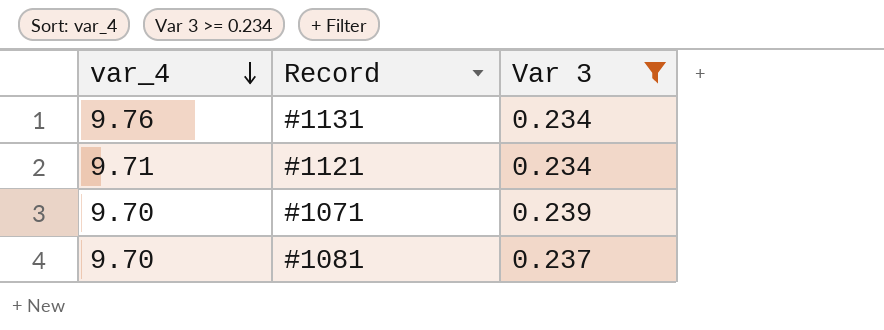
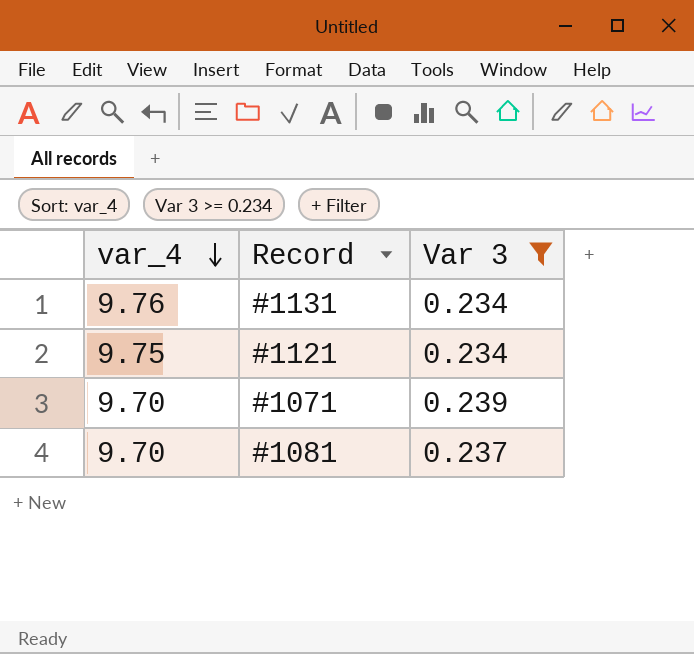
#1121 | var_4: 9.71 -> 9.75

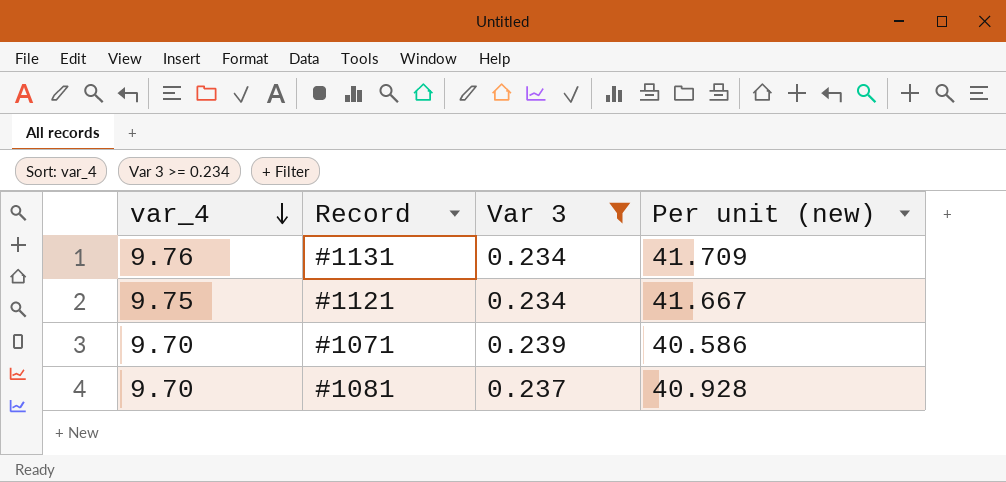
column Per unit (new) | formula: none -> [var_4] / [Var 3]

